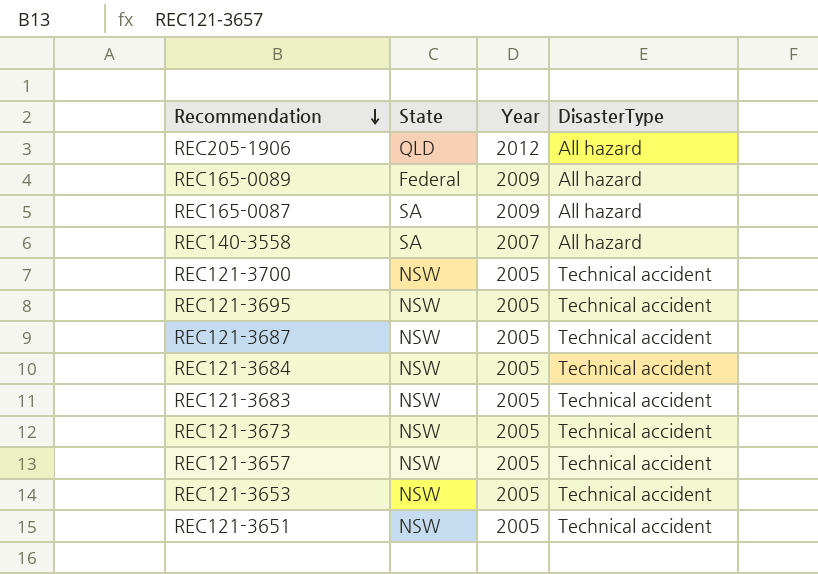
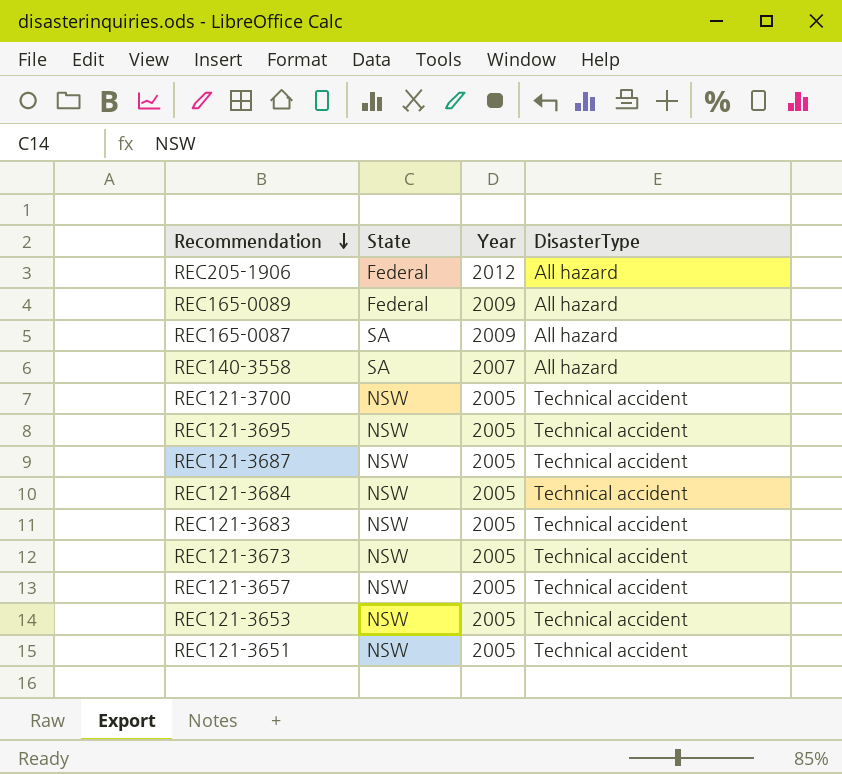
REC205-1906 | State: QLD -> Federal

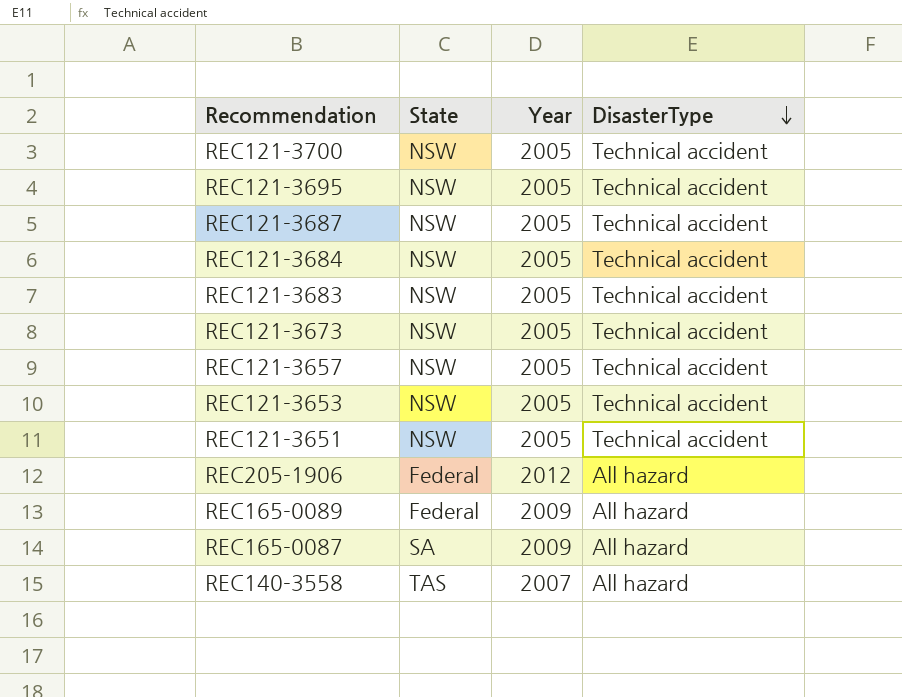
row order: Recommendation descending -> DisasterType descending
REC140-3558 | State: SA -> TAS

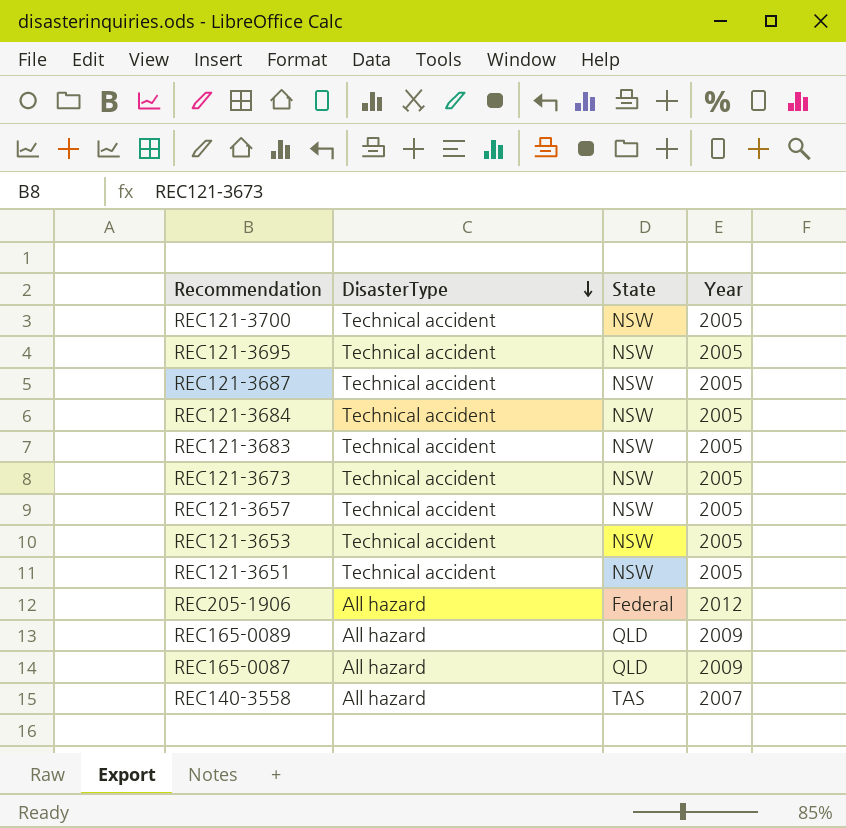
column DisasterType | position: 4 -> 2
REC165-0089 | State: Federal -> QLD
REC165-0087 | State: SA -> QLD

